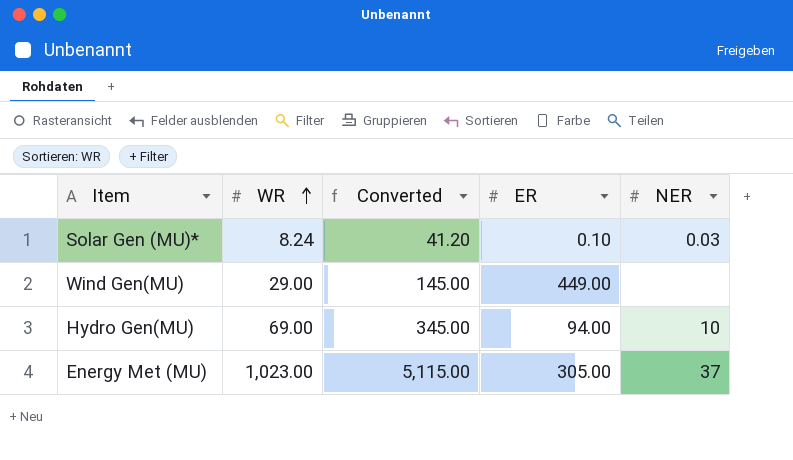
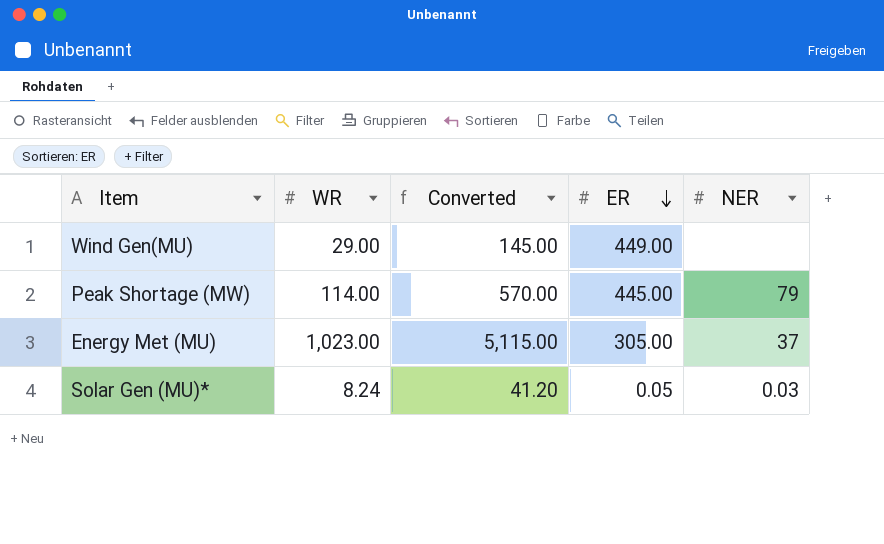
row order: WR ascending -> ER descending
row Hydro Gen(MU): 69.00 | 345.00 | 94.00 | 10 -> none
row Peak Shortage (MW): none -> 114.00 | 570.00 | 445.00 | 79
Solar Gen (MU)* | ER: 0.10 -> 0.05

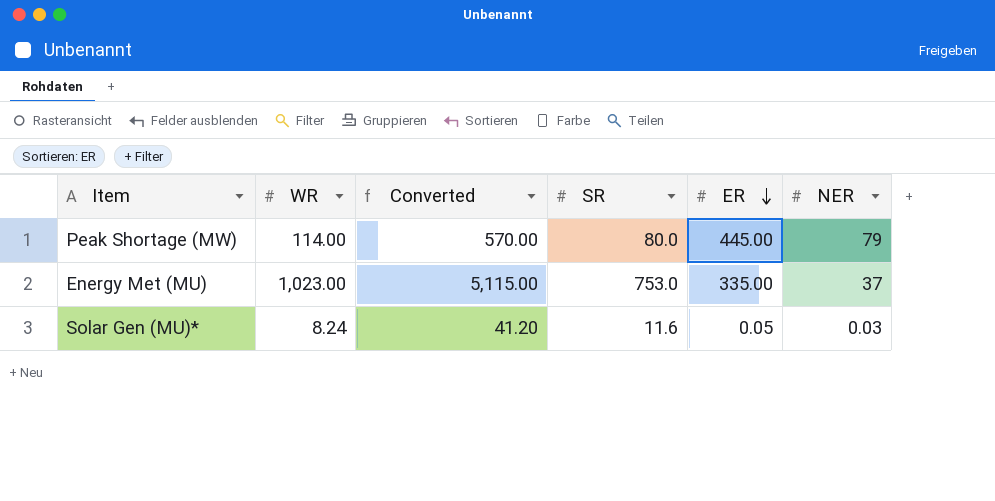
column SR | position: none -> 4
row Wind Gen(MU): 29.00 | 145.00 | 449.00 | none -> none
Energy Met (MU) | ER: 305.00 -> 335.00

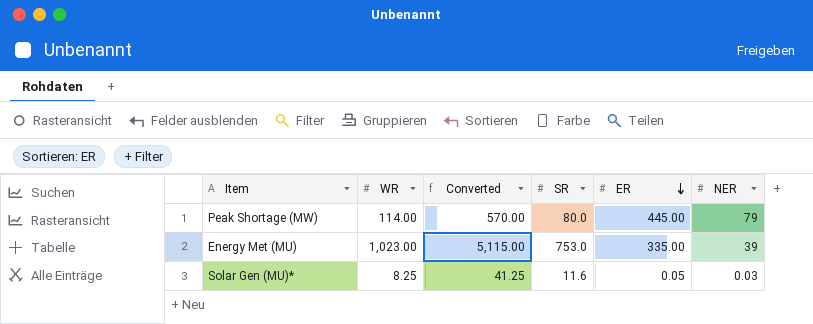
Energy Met (MU) | NER: 37 -> 39
Solar Gen (MU)* | WR: 8.24 -> 8.25
Solar Gen (MU)* | Converted: 41.20 -> 41.25

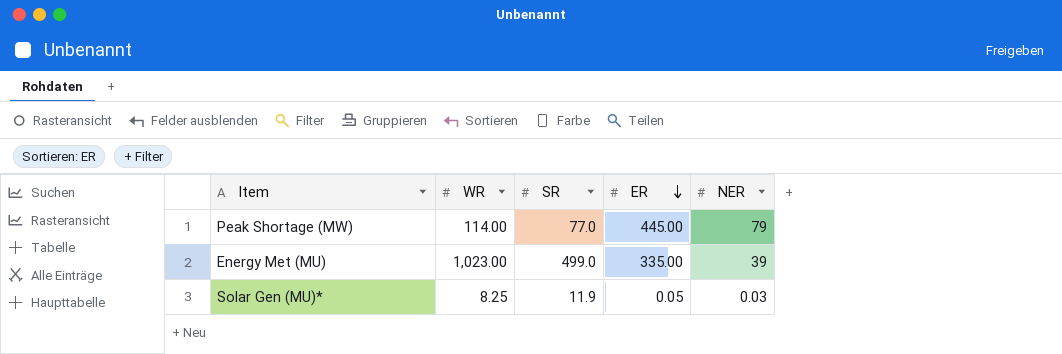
column Converted | formula: [WR] * 5 -> none
Peak Shortage (MW) | SR: 80.0 -> 77.0
Energy Met (MU) | SR: 753.0 -> 499.0
Solar Gen (MU)* | SR: 11.6 -> 11.9

